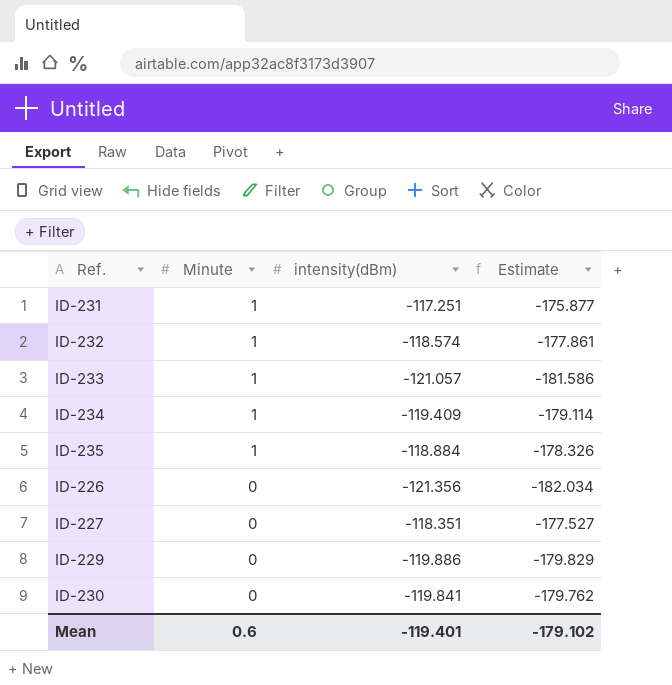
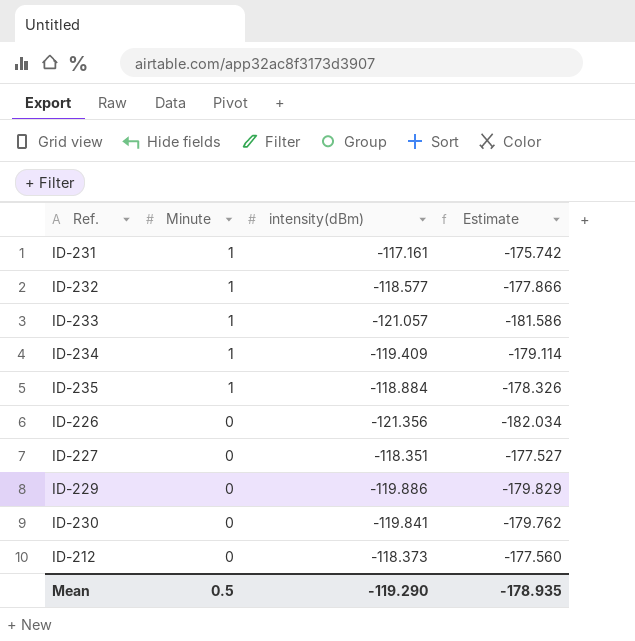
ID-231 | intensity(dBm): -117.251 -> -117.161
ID-231 | Estimate: -175.877 -> -175.742
ID-232 | intensity(dBm): -118.574 -> -118.577
ID-232 | Estimate: -177.861 -> -177.866
row ID-212: none -> 0 | -118.373 | -177.560
Mean | Minute: 0.6 -> 0.5
Mean | intensity(dBm): -119.401 -> -119.290
Mean | Estimate: -179.102 -> -178.935

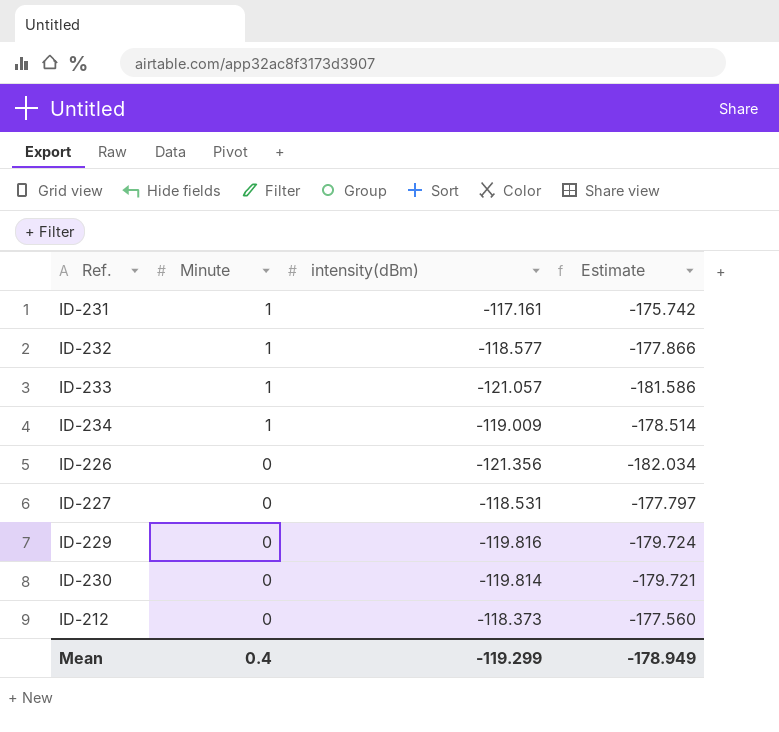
row ID-235: 1 | -118.884 | -178.326 -> none
ID-234 | intensity(dBm): -119.409 -> -119.009
ID-234 | Estimate: -179.114 -> -178.514
ID-227 | intensity(dBm): -118.351 -> -118.531
ID-227 | Estimate: -177.527 -> -177.797
ID-229 | intensity(dBm): -119.886 -> -119.816
ID-229 | Estimate: -179.829 -> -179.724
ID-230 | intensity(dBm): -119.841 -> -119.814
ID-230 | Estimate: -179.762 -> -179.721
Mean | Minute: 0.5 -> 0.4
Mean | intensity(dBm): -119.290 -> -119.299
Mean | Estimate: -178.935 -> -178.949

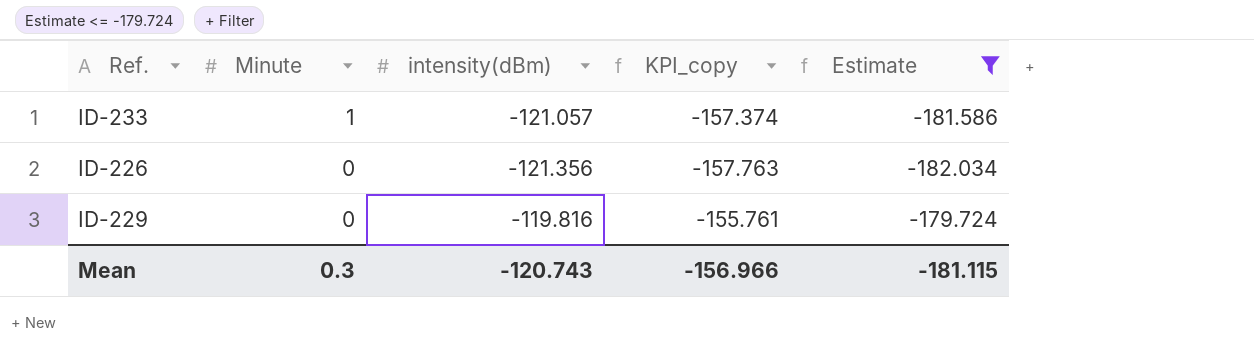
filter: none -> Estimate <= -179.724
column KPI_copy | formula: none -> [intensity(dBm)] * 1.3
Mean | Minute: 0.4 -> 0.3
Mean | intensity(dBm): -119.299 -> -120.743
Mean | Estimate: -178.949 -> -181.115

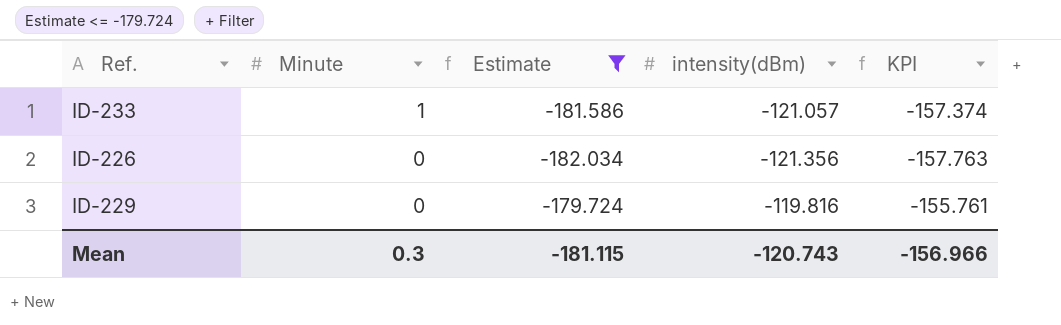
column Estimate | position: 5 -> 3
column name: KPI_copy -> KPI

